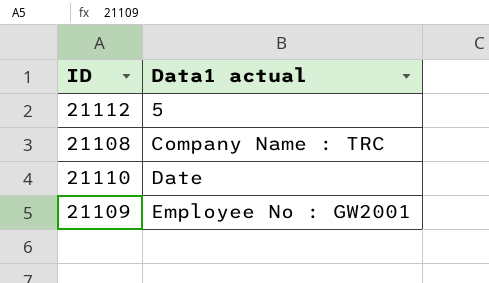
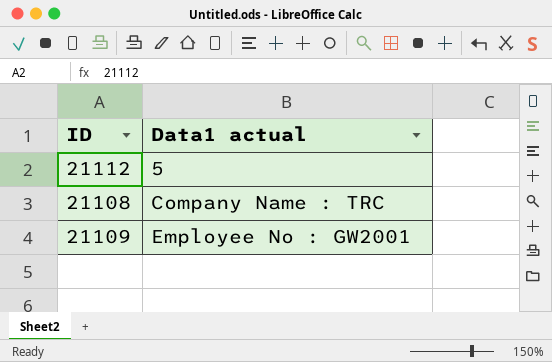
row 21110: Date -> none

